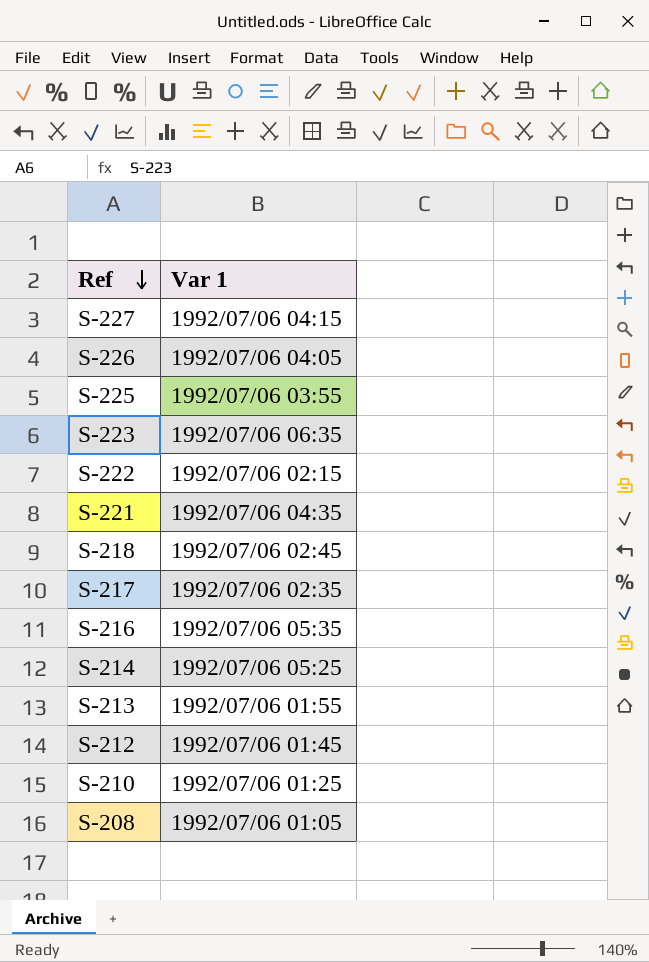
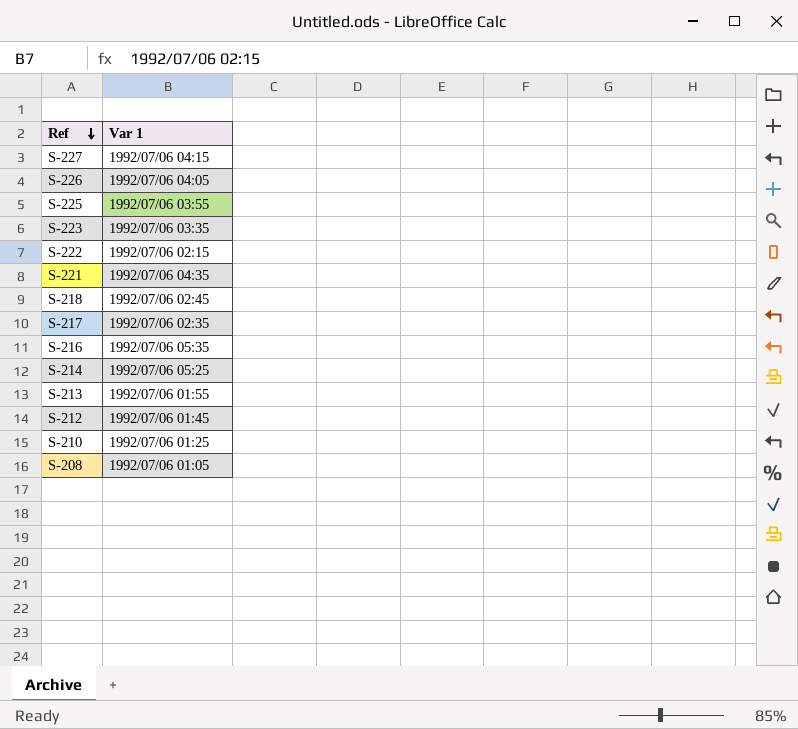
S-223 | Var 1: 1992/07/06 06:35 -> 1992/07/06 03:35

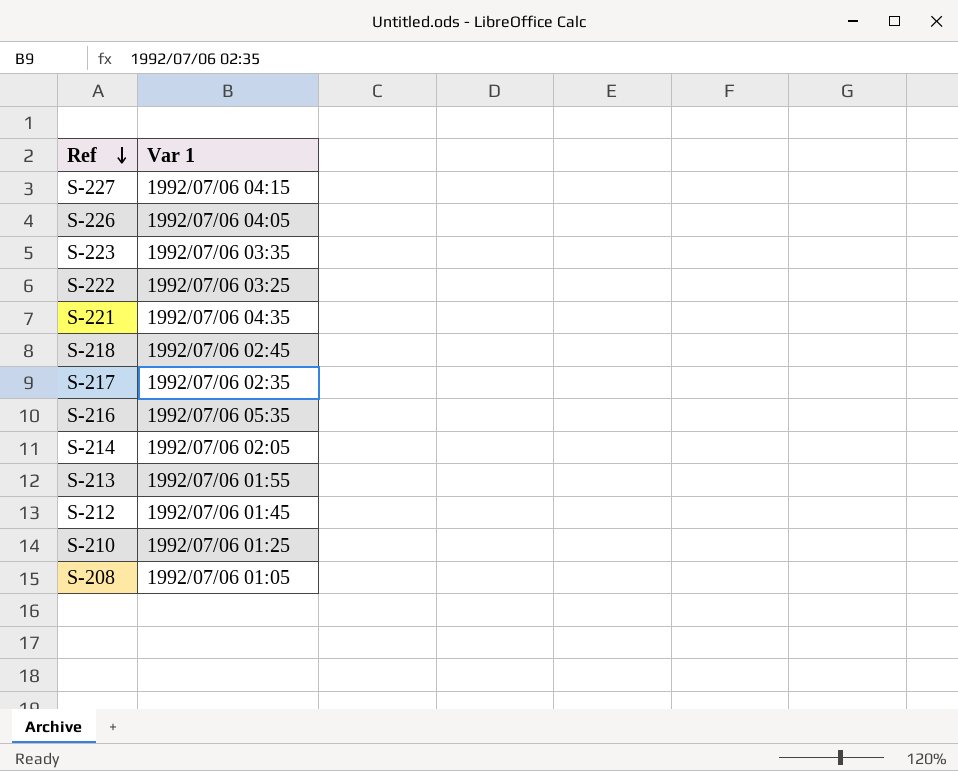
row S-225: 1992/07/06 03:55 -> none
S-222 | Var 1: 1992/07/06 02:15 -> 1992/07/06 03:25
S-214 | Var 1: 1992/07/06 05:25 -> 1992/07/06 02:05

